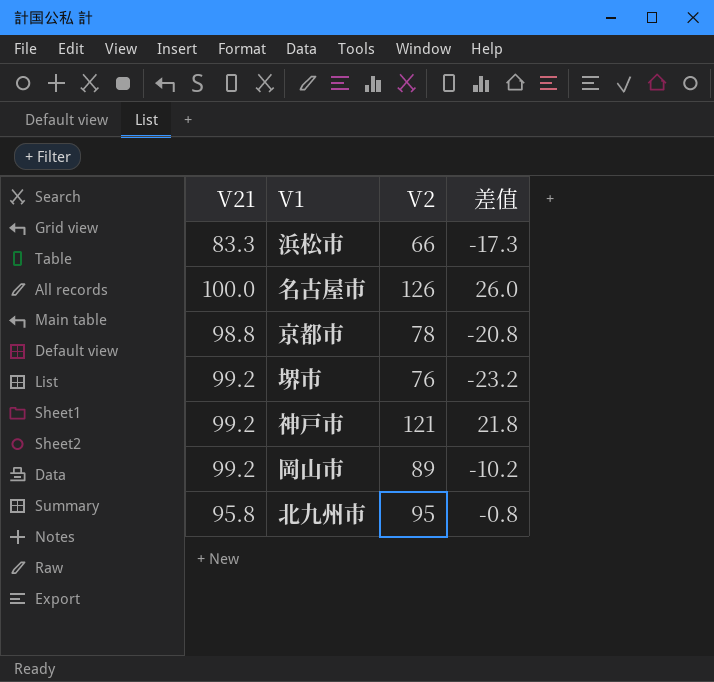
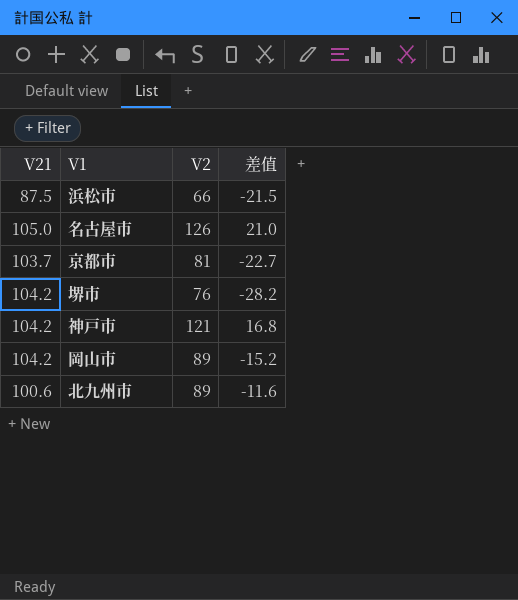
浜松市 | V21: 83.3 -> 87.5
浜松市 | 差值: -17.3 -> -21.5
名古屋市 | V21: 100.0 -> 105.0
名古屋市 | 差值: 26.0 -> 21.0
京都市 | V21: 98.8 -> 103.7
京都市 | V2: 78 -> 81
京都市 | 差值: -20.8 -> -22.7
堺市 | V21: 99.2 -> 104.2
堺市 | 差值: -23.2 -> -28.2
神戸市 | V21: 99.2 -> 104.2
神戸市 | 差值: 21.8 -> 16.8
岡山市 | V21: 99.2 -> 104.2
岡山市 | 差值: -10.2 -> -15.2
北九州市 | V21: 95.8 -> 100.6
北九州市 | V2: 95 -> 89
北九州市 | 差值: -0.8 -> -11.6

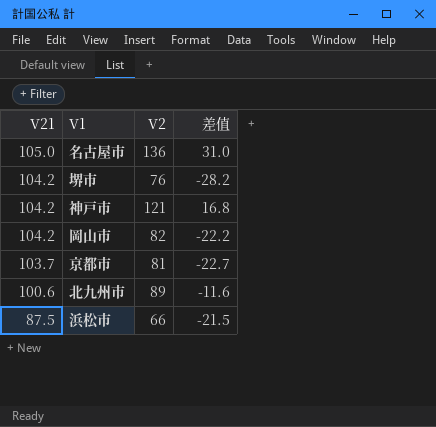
row order: none -> V21 descending
名古屋市 | V2: 126 -> 136
名古屋市 | 差值: 21.0 -> 31.0
岡山市 | V2: 89 -> 82
岡山市 | 差值: -15.2 -> -22.2

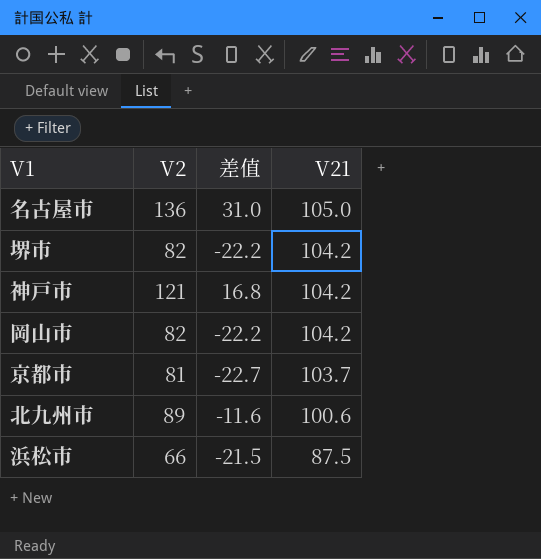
column V21 | position: 1 -> 4
堺市 | V2: 76 -> 82
堺市 | 差值: -28.2 -> -22.2

